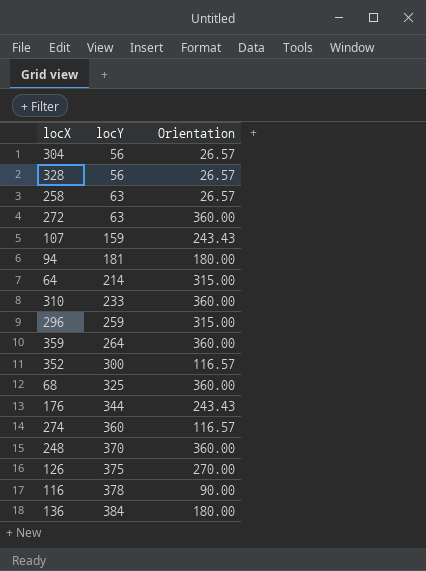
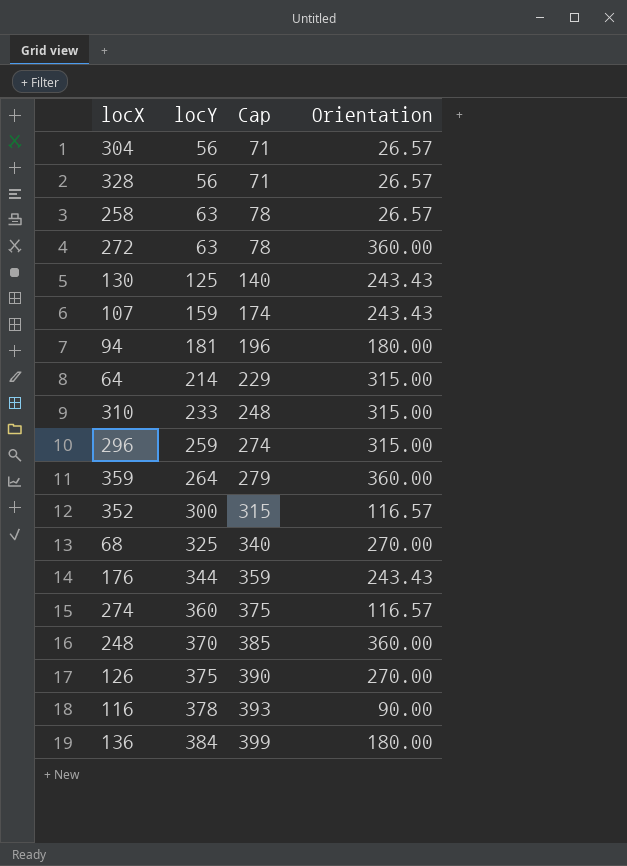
column Cap | formula: none -> [locY] + 15
row 130: none -> 125 | 140 | 243.43
310 | Orientation: 360.00 -> 315.00
68 | Orientation: 360.00 -> 270.00

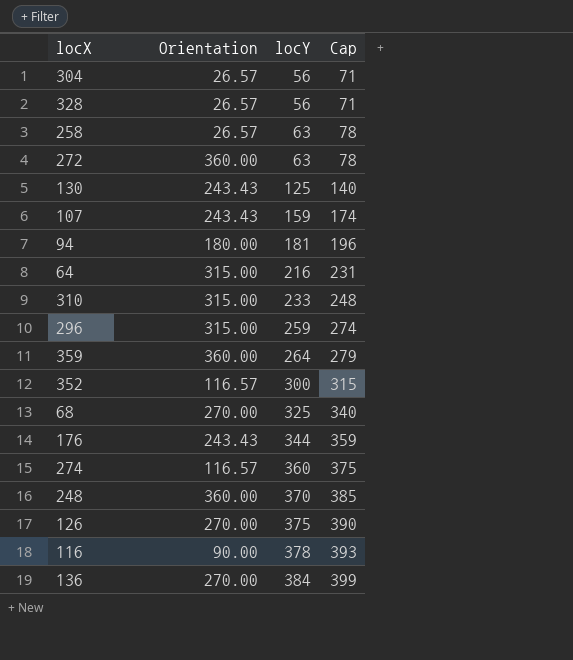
column Orientation | position: 4 -> 2
64 | locY: 214 -> 216
64 | Cap: 229 -> 231
136 | Orientation: 180.00 -> 270.00

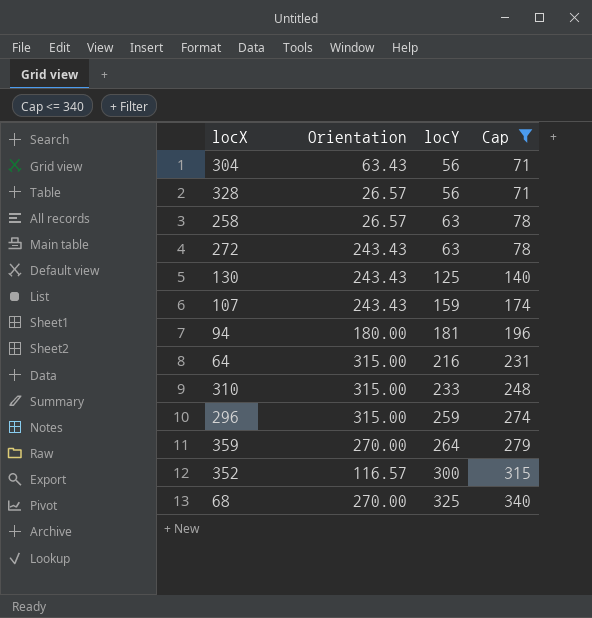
filter: none -> Cap <= 340
304 | Orientation: 26.57 -> 63.43
272 | Orientation: 360.00 -> 243.43
359 | Orientation: 360.00 -> 270.00

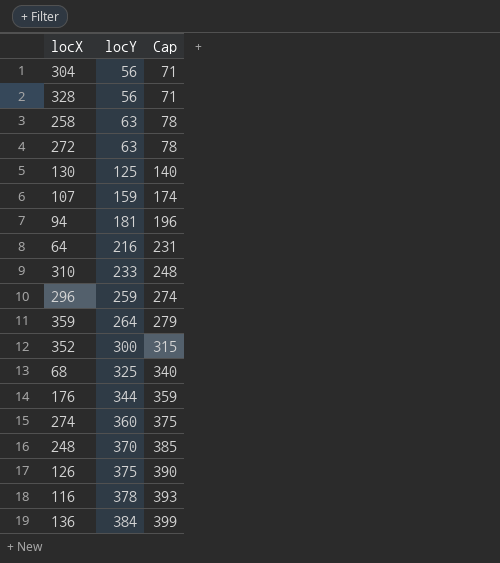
filter: Cap <= 340 -> none
column Orientation | position: 2 -> none

